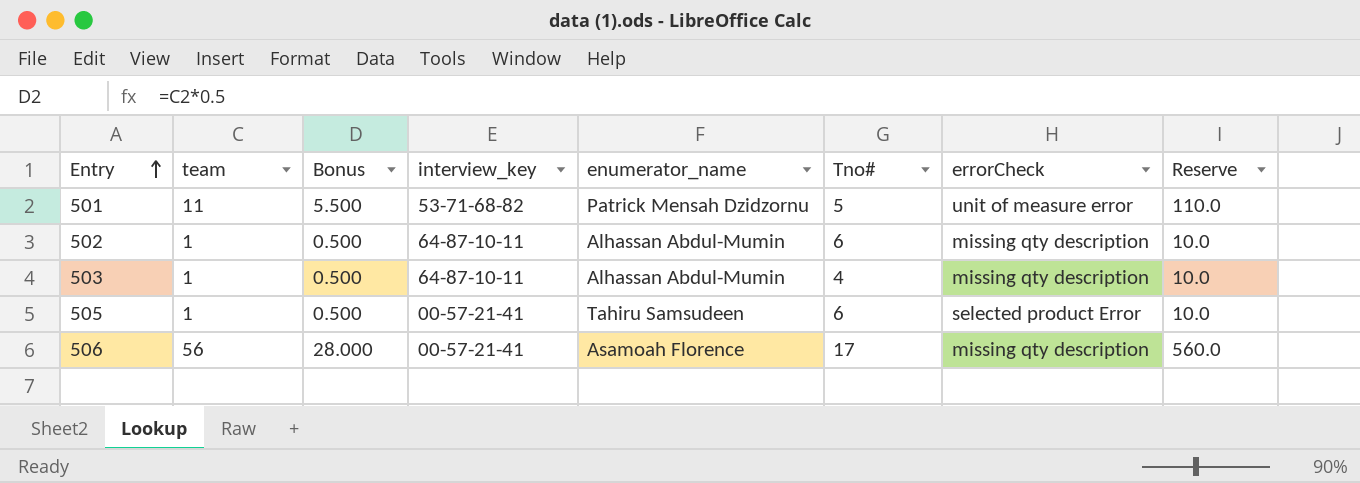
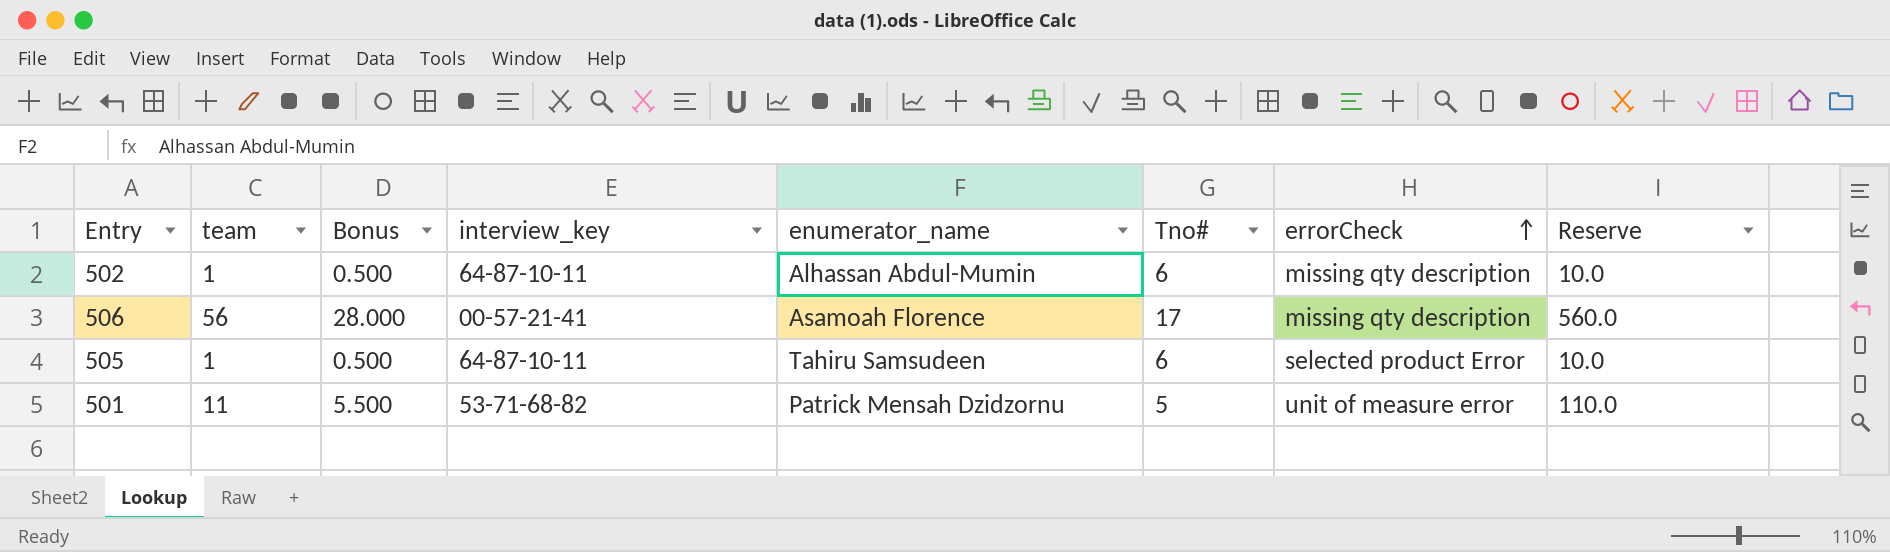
row order: Entry ascending -> errorCheck ascending
row 503: 1 | 0.500 | 64-87-10-11 | Alhassan Abdul-Mumin | 4 | missing qty description | 10.0 -> none
505 | interview_key: 00-57-21-41 -> 64-87-10-11

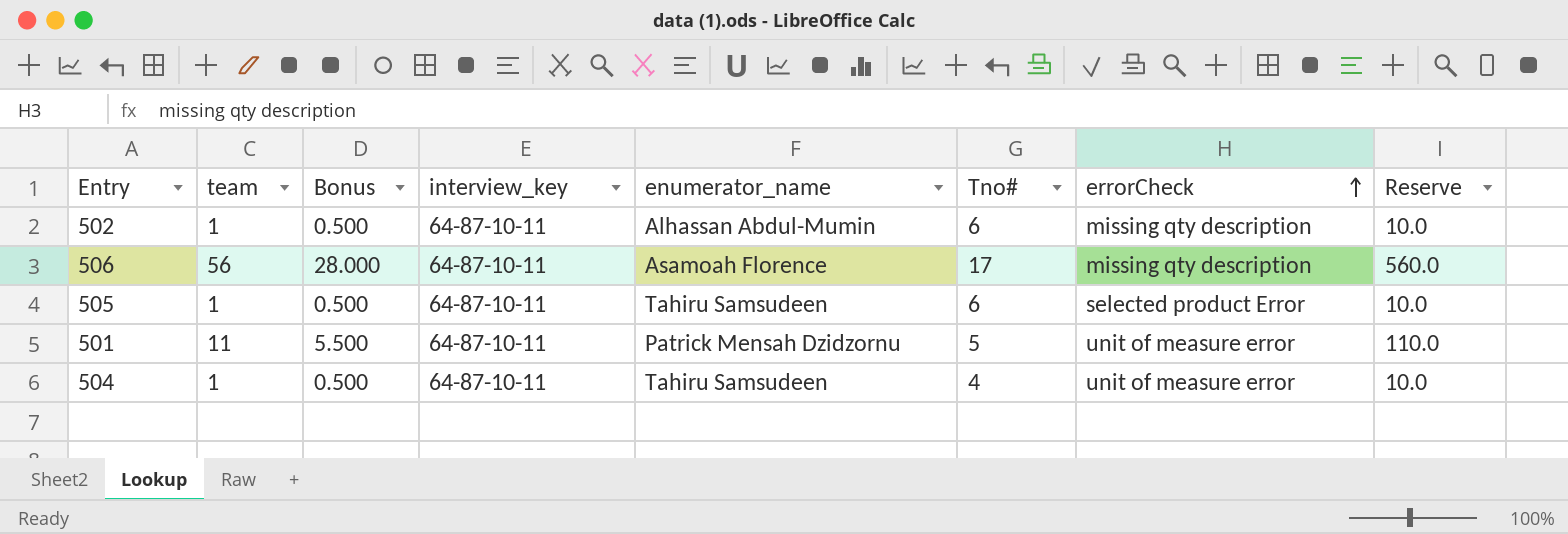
506 | interview_key: 00-57-21-41 -> 64-87-10-11
501 | interview_key: 53-71-68-82 -> 64-87-10-11
row 504: none -> 1 | 0.500 | 64-87-10-11 | Tahiru Samsudeen | 4 | unit of measure error | 10.0

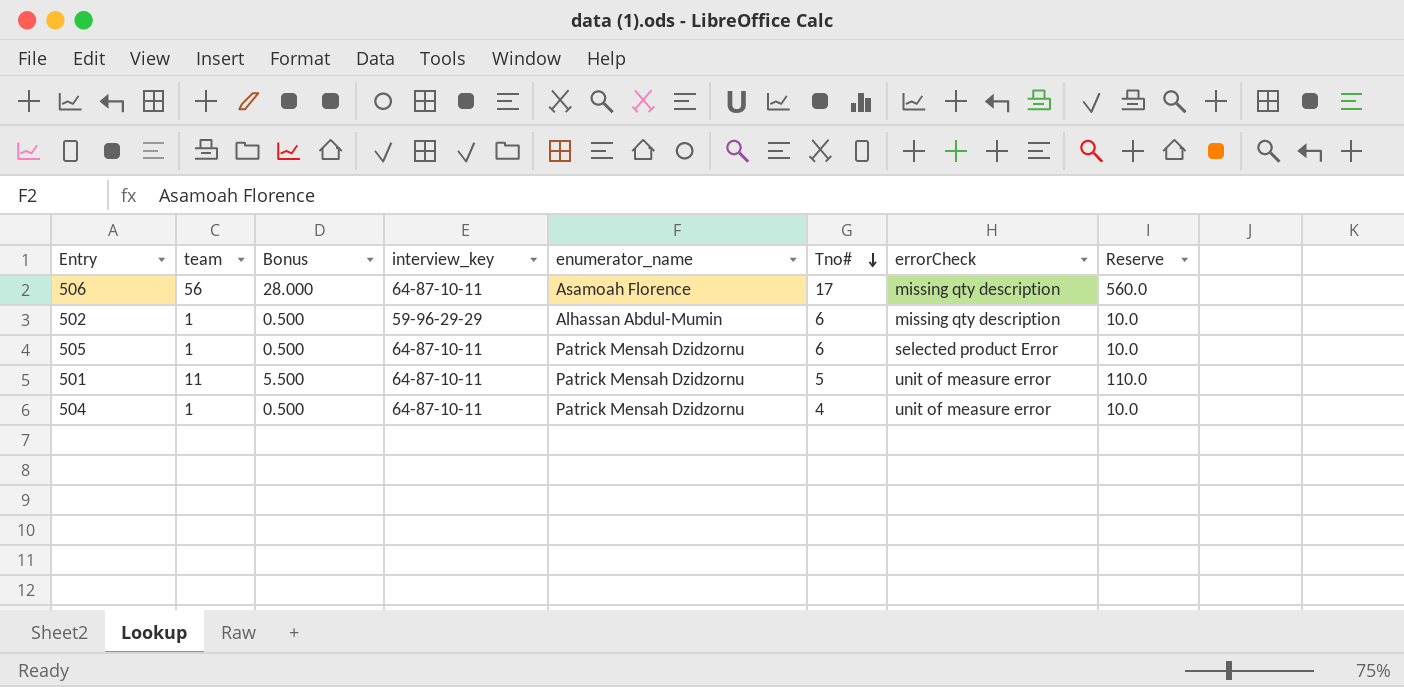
row order: errorCheck ascending -> Tno# descending
502 | interview_key: 64-87-10-11 -> 59-96-29-29
505 | enumerator_name: Tahiru Samsudeen -> Patrick Mensah Dzidzornu
504 | enumerator_name: Tahiru Samsudeen -> Patrick Mensah Dzidzornu

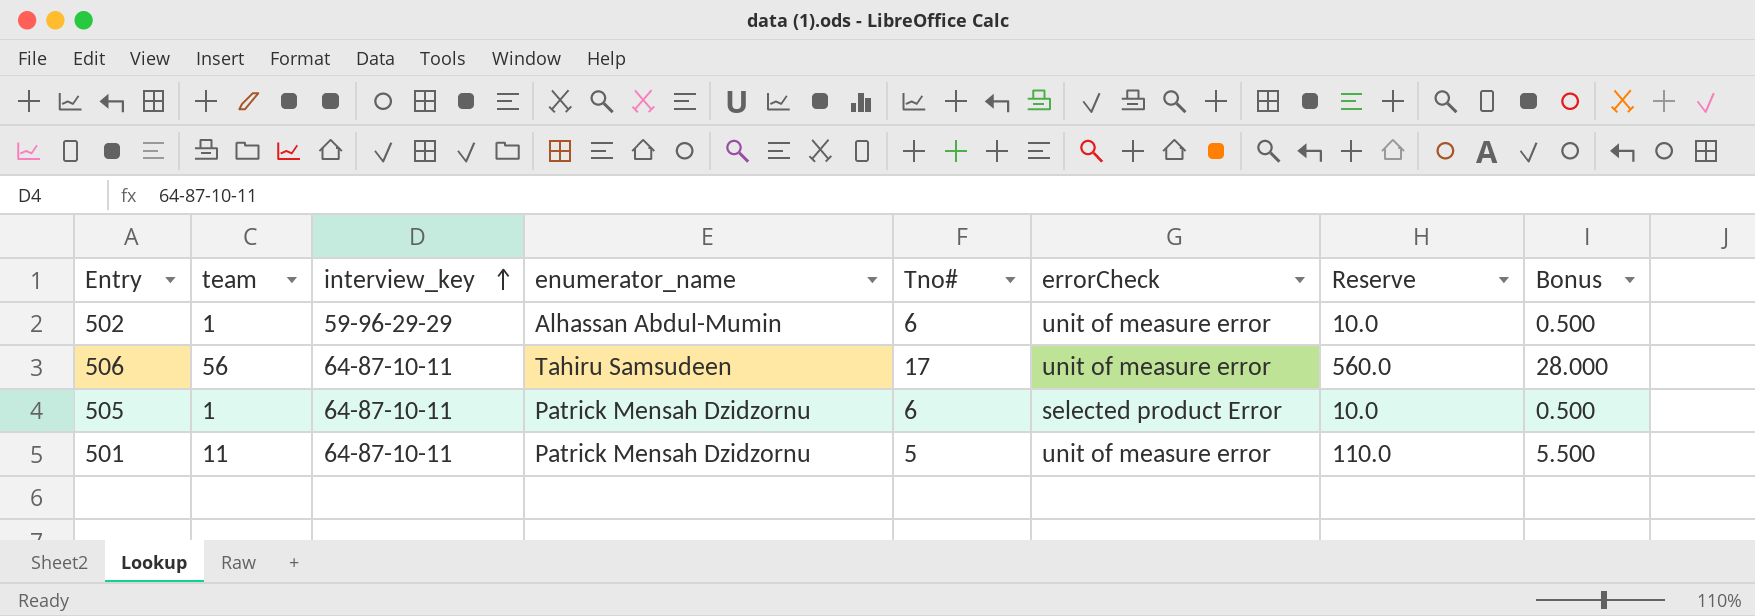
row order: Tno# descending -> interview_key ascending
column Bonus | position: 3 -> 8
row 504: 1 | 0.500 | 64-87-10-11 | Patrick Mensah Dzidzornu | 4 | unit of measure error | 10.0 -> none
502 | errorCheck: missing qty description -> unit of measure error
506 | enumerator_name: Asamoah Florence -> Tahiru Samsudeen
506 | errorCheck: missing qty description -> unit of measure error

